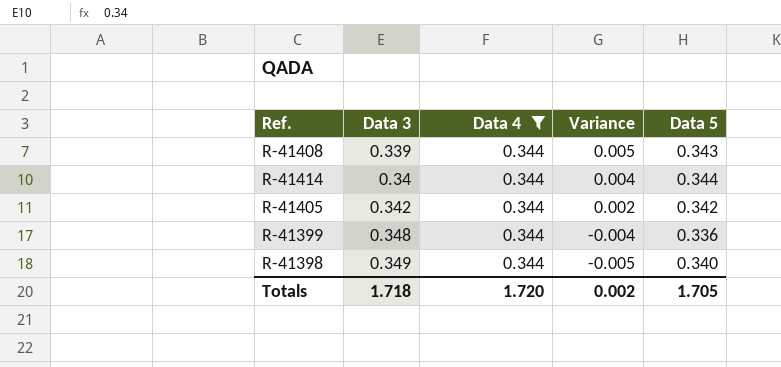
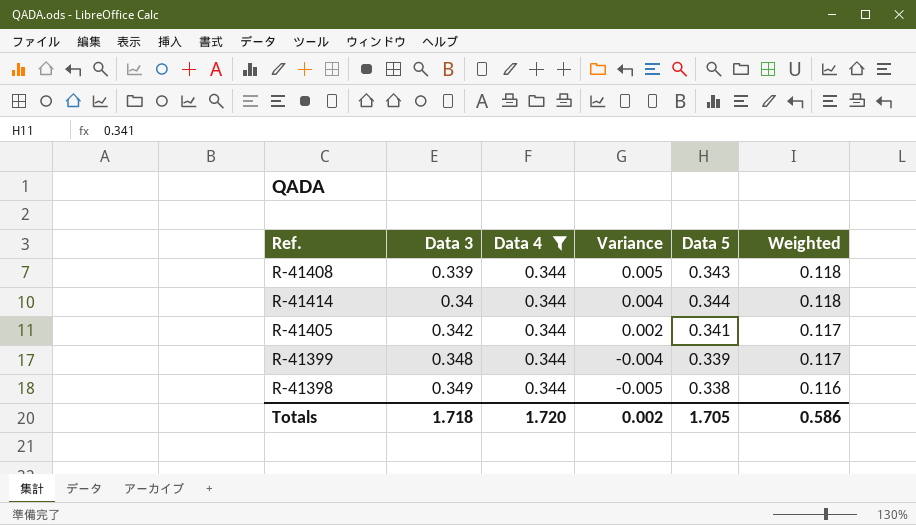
column Weighted | formula: none -> [Data 4] * [Data 5]
R-41405 | Data 5: 0.342 -> 0.341
R-41399 | Data 5: 0.336 -> 0.339
R-41398 | Data 5: 0.340 -> 0.338

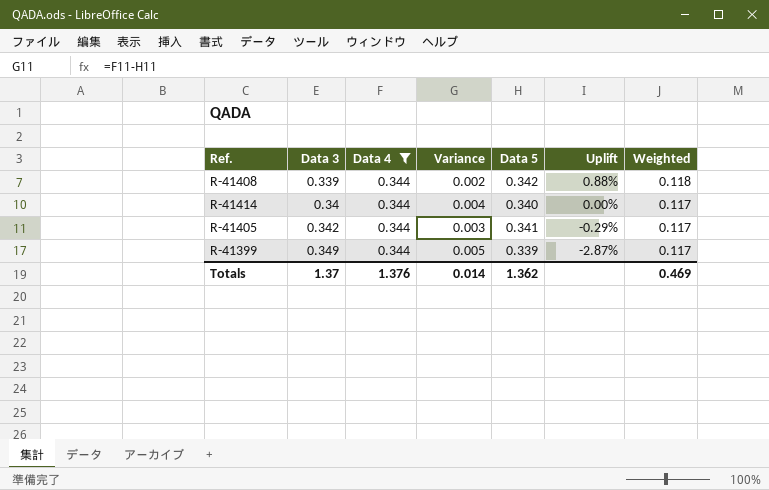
column Variance | formula: [Data 4] - [Data 3] -> [Data 4] - [Data 5]
column Uplift | formula: none -> ([Data 5] - [Data 3]) / [Data 3]
row R-41398: 0.349 | 0.344 | -0.005 | 0.338 | 0.116 -> none
R-41408 | Data 5: 0.343 -> 0.342
R-41414 | Data 5: 0.344 -> 0.340
R-41414 | Weighted: 0.118 -> 0.117
R-41399 | Data 3: 0.348 -> 0.349
Totals | Data 3: 1.718 -> 1.37
Totals | Data 4: 1.720 -> 1.376
Totals | Variance: 0.002 -> 0.014
Totals | Data 5: 1.705 -> 1.362
Totals | Weighted: 0.586 -> 0.469

